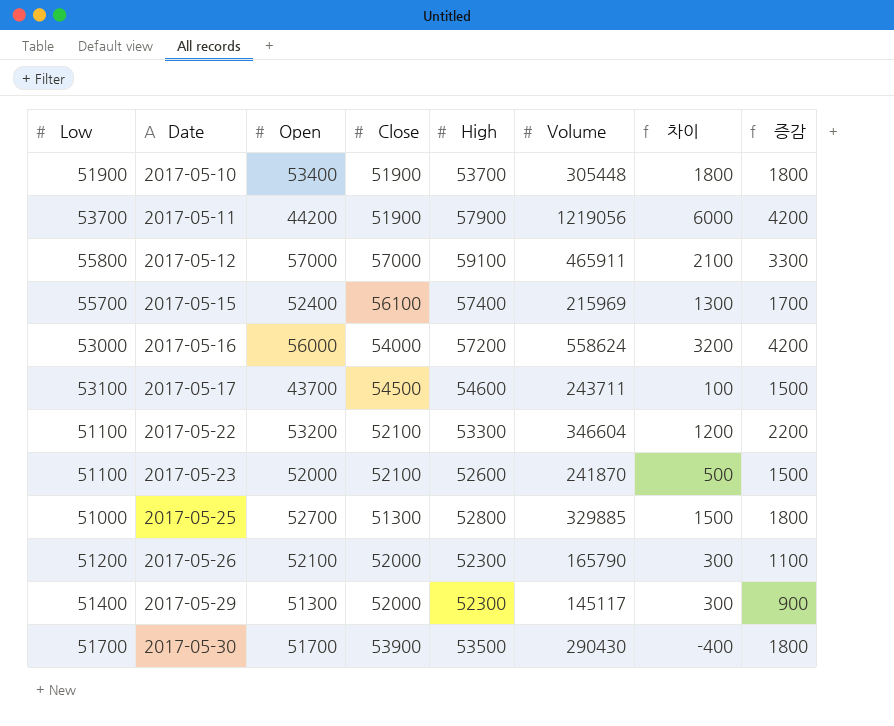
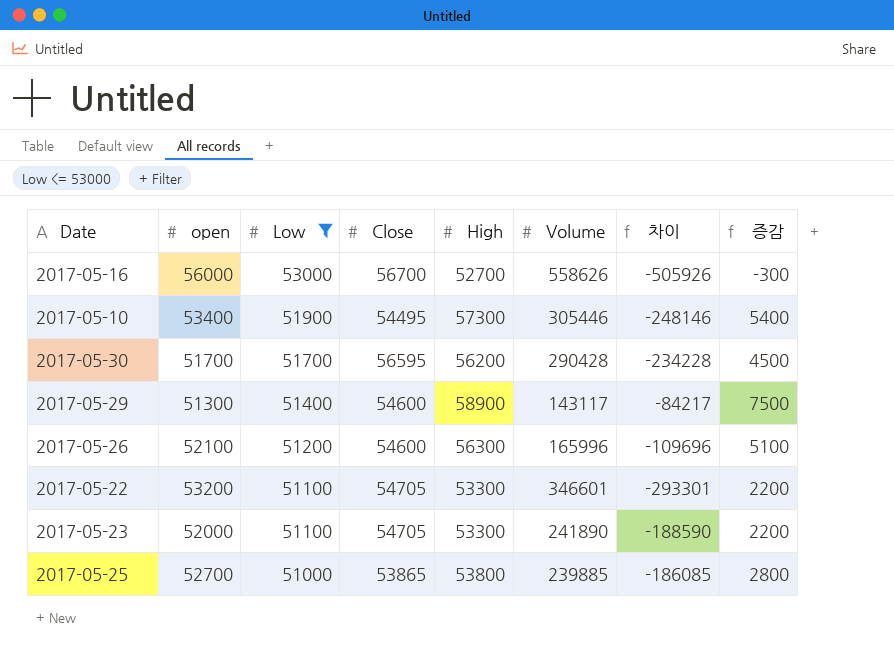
filter: none -> Low <= 53000
row order: Date ascending -> Low descending
column name: Open -> open
column Low | position: 1 -> 3
column 차이 | formula: [High] - [Close] -> [High] - [Volume]
2017-05-16 | Close: 54000 -> 56700
2017-05-16 | High: 57200 -> 52700
2017-05-16 | Volume: 558624 -> 558626
2017-05-16 | 증감: 4200 -> -300
2017-05-10 | Close: 51900 -> 54495
2017-05-10 | High: 53700 -> 57300
2017-05-10 | Volume: 305448 -> 305446
2017-05-10 | 증감: 1800 -> 5400
2017-05-30 | Close: 53900 -> 56595
2017-05-30 | High: 53500 -> 56200
2017-05-30 | Volume: 290430 -> 290428
2017-05-30 | 증감: 1800 -> 4500
2017-05-29 | Close: 52000 -> 54600
2017-05-29 | High: 52300 -> 58900
2017-05-29 | Volume: 145117 -> 143117
2017-05-29 | 증감: 900 -> 7500
2017-05-26 | Close: 52000 -> 54600
2017-05-26 | High: 52300 -> 56300
2017-05-26 | Volume: 165790 -> 165996
2017-05-26 | 증감: 1100 -> 5100
2017-05-22 | Close: 52100 -> 54705
2017-05-22 | Volume: 346604 -> 346601
2017-05-23 | Close: 52100 -> 54705
2017-05-23 | High: 52600 -> 53300
2017-05-23 | Volume: 241870 -> 241890
2017-05-23 | 증감: 1500 -> 2200
2017-05-25 | Close: 51300 -> 53865
2017-05-25 | High: 52800 -> 53800
2017-05-25 | Volume: 329885 -> 239885
2017-05-25 | 증감: 1800 -> 2800

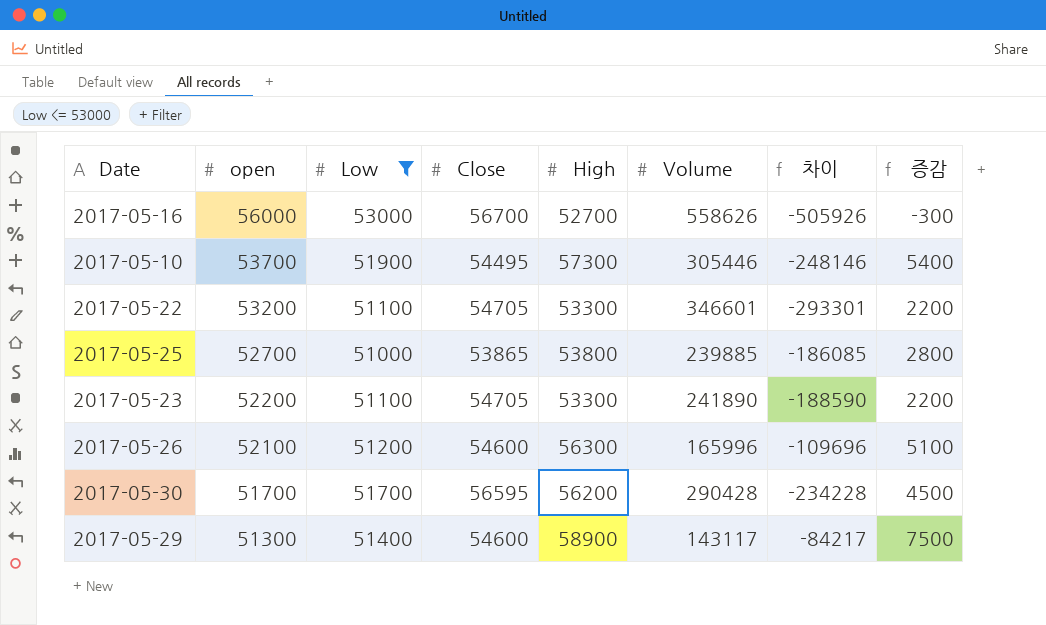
row order: Low descending -> open descending
2017-05-10 | open: 53400 -> 53700
2017-05-23 | open: 52000 -> 52200

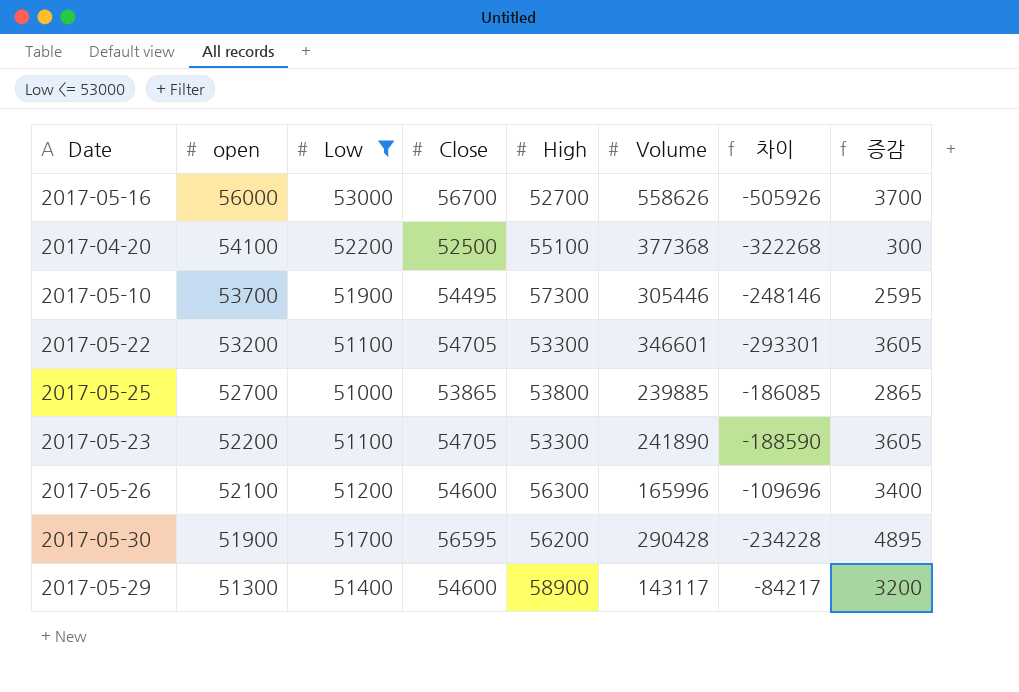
column 증감 | formula: [High] - [Low] -> [Close] - [Low]
row 2017-04-20: none -> 54100 | 52200 | 52500 | 55100 | 377368 | -322268 | 300
2017-05-30 | open: 51700 -> 51900

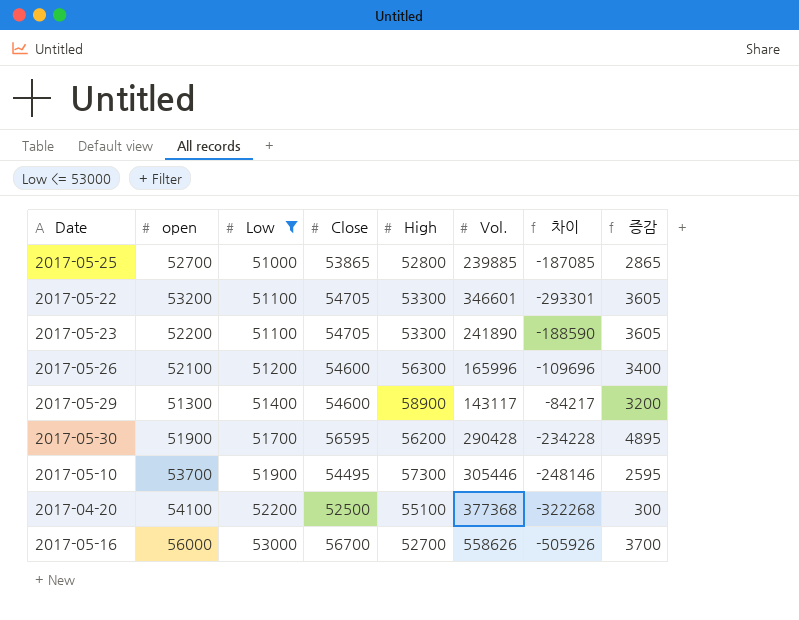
row order: open descending -> Low ascending
column name: Volume -> Vol.
2017-05-25 | High: 53800 -> 52800
2017-05-25 | 차이: -186085 -> -187085

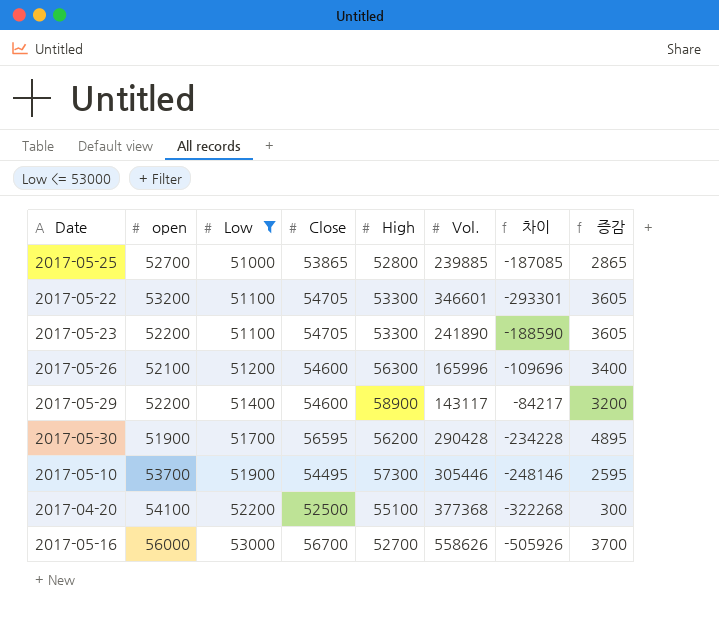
2017-05-29 | open: 51300 -> 52200

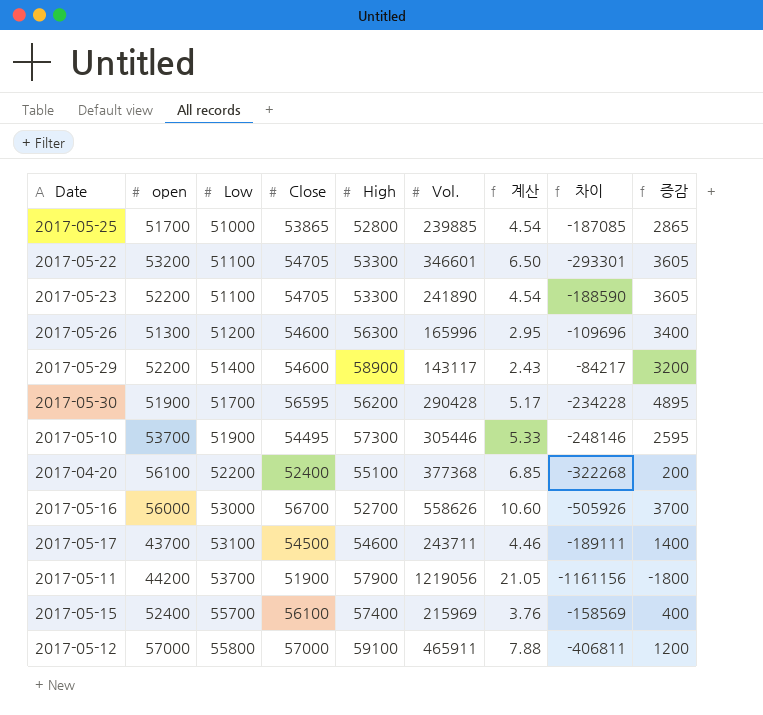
filter: Low <= 53000 -> none
column 계산 | formula: none -> [Vol.] / [High]
2017-05-25 | open: 52700 -> 51700
2017-05-26 | open: 52100 -> 51300
2017-04-20 | open: 54100 -> 56100
2017-04-20 | Close: 52500 -> 52400
2017-04-20 | 증감: 300 -> 200

